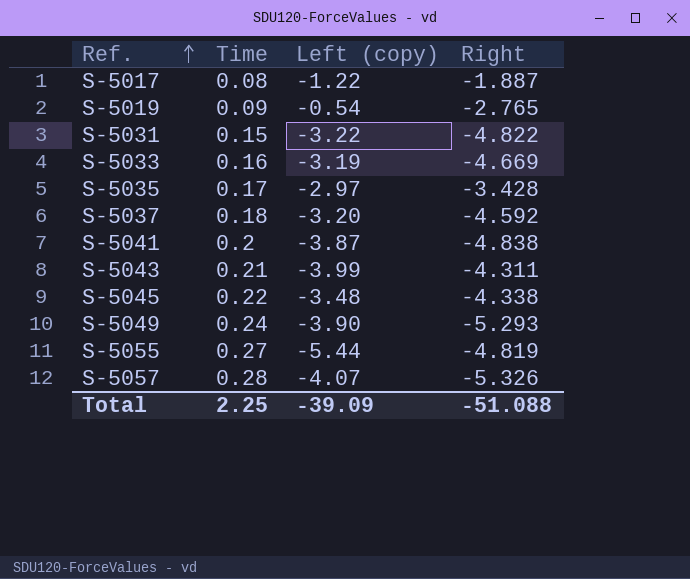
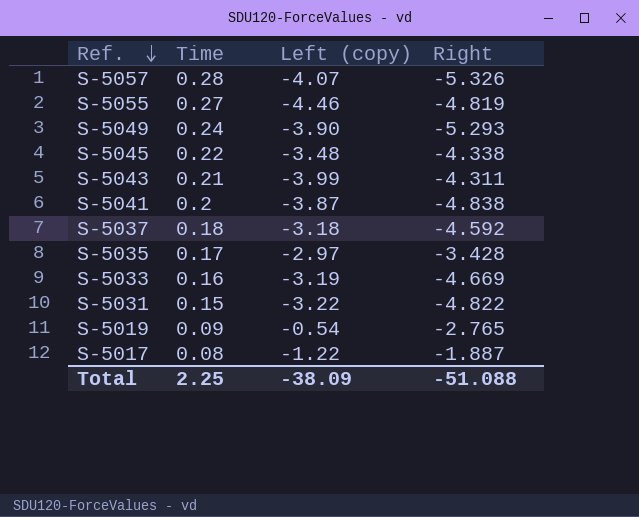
row order: Ref. ascending -> Ref. descending
S-5055 | Left (copy): -5.44 -> -4.46
S-5037 | Left (copy): -3.20 -> -3.18
Total | Left (copy): -39.09 -> -38.09

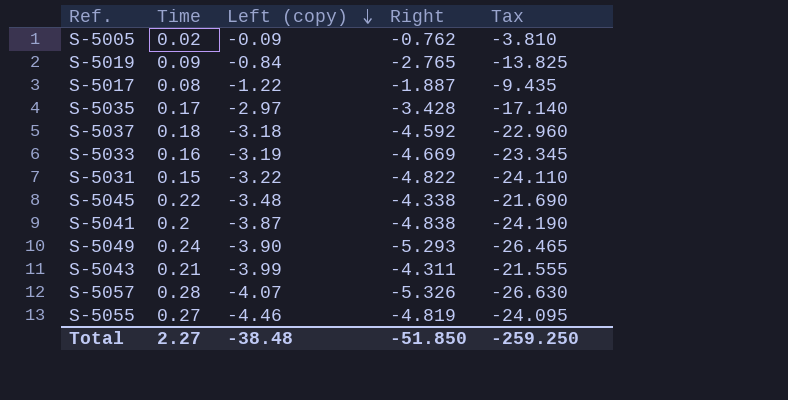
row order: Ref. descending -> Left (copy) descending
column Tax | formula: none -> [Right] * 5
row S-5005: none -> 0.02 | -0.09 | -0.762 | -3.810
S-5019 | Left (copy): -0.54 -> -0.84
Total | Time: 2.25 -> 2.27
Total | Left (copy): -38.09 -> -38.48
Total | Right: -51.088 -> -51.850

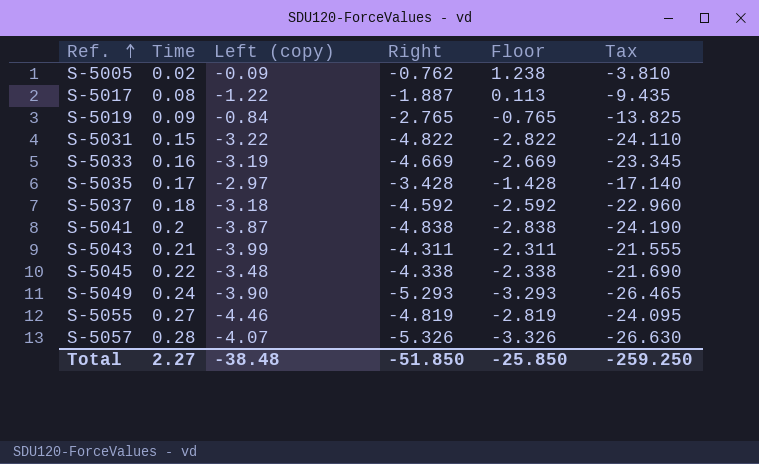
row order: Left (copy) descending -> Ref. ascending
column Floor | formula: none -> [Right] + 2

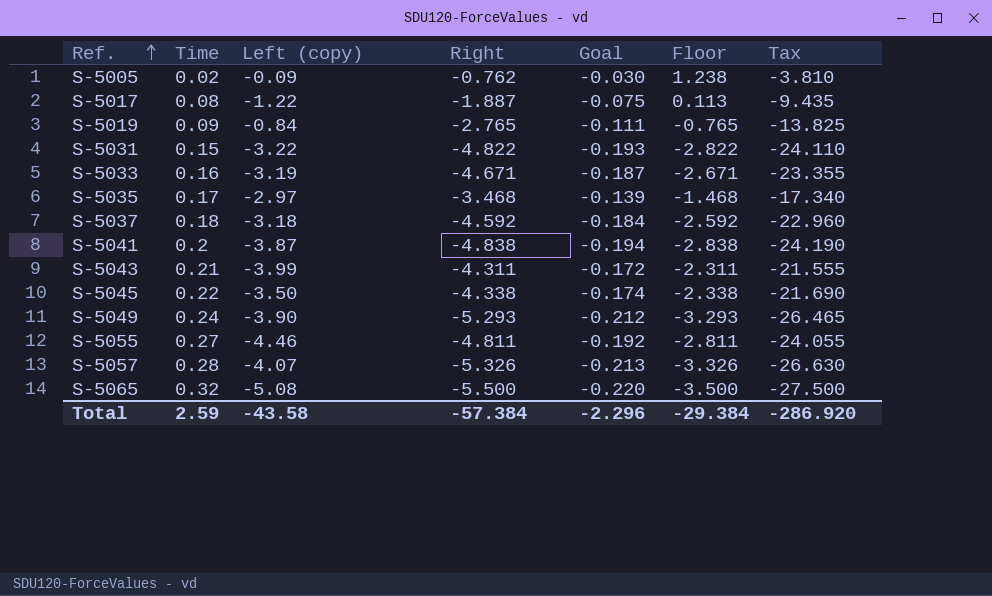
column Goal | formula: none -> [Right] * 0.04
S-5033 | Right: -4.669 -> -4.671
S-5033 | Floor: -2.669 -> -2.671
S-5033 | Tax: -23.345 -> -23.355
S-5035 | Right: -3.428 -> -3.468
S-5035 | Floor: -1.428 -> -1.468
S-5035 | Tax: -17.140 -> -17.340
S-5045 | Left (copy): -3.48 -> -3.50
S-5055 | Right: -4.819 -> -4.811
S-5055 | Floor: -2.819 -> -2.811
S-5055 | Tax: -24.095 -> -24.055
row S-5065: none -> 0.32 | -5.08 | -5.500 | -0.220 | -3.500 | -27.500
Total | Time: 2.27 -> 2.59
Total | Left (copy): -38.48 -> -43.58
Total | Right: -51.850 -> -57.384
Total | Floor: -25.850 -> -29.384
Total | Tax: -259.250 -> -286.920

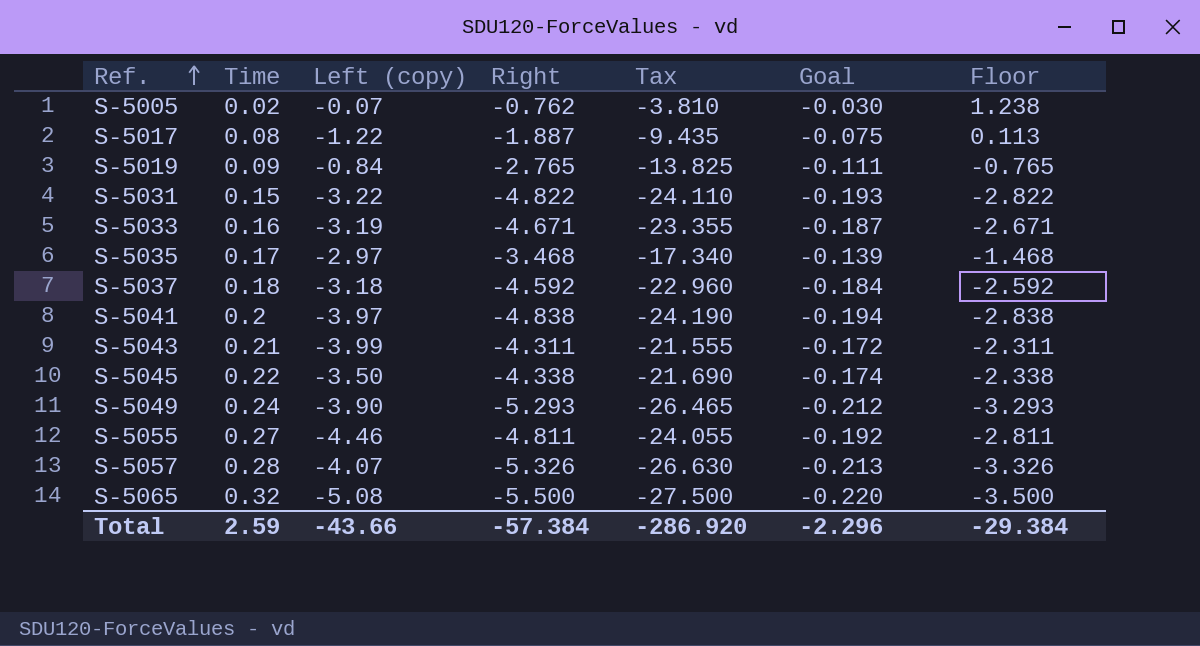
column Tax | position: 7 -> 5
S-5005 | Left (copy): -0.09 -> -0.07
S-5041 | Left (copy): -3.87 -> -3.97
Total | Left (copy): -43.58 -> -43.66

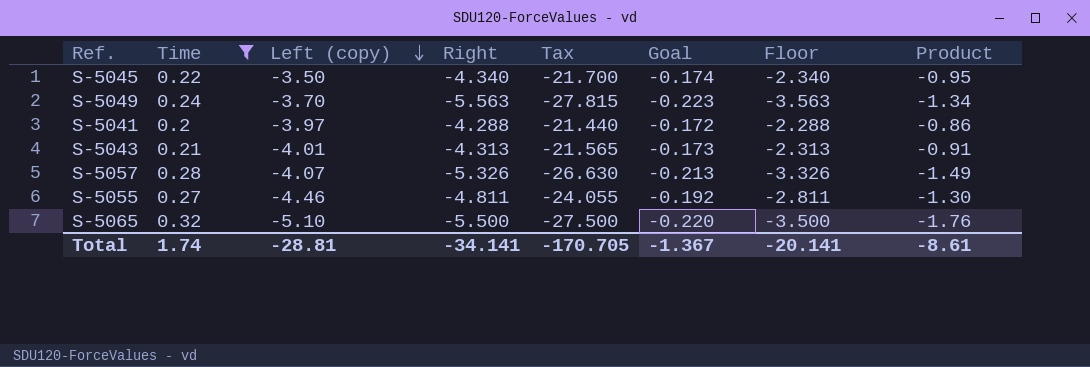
filter: none -> Time >= 0.2
row order: Ref. ascending -> Left (copy) descending
column Product | formula: none -> [Time] * [Right]
S-5045 | Right: -4.338 -> -4.340
S-5045 | Tax: -21.690 -> -21.700
S-5045 | Floor: -2.338 -> -2.340
S-5049 | Left (copy): -3.90 -> -3.70
S-5049 | Right: -5.293 -> -5.563
S-5049 | Tax: -26.465 -> -27.815
S-5049 | Goal: -0.212 -> -0.223
S-5049 | Floor: -3.293 -> -3.563
S-5041 | Right: -4.838 -> -4.288
S-5041 | Tax: -24.190 -> -21.440
S-5041 | Goal: -0.194 -> -0.172
S-5041 | Floor: -2.838 -> -2.288
S-5043 | Left (copy): -3.99 -> -4.01
S-5043 | Right: -4.311 -> -4.313
S-5043 | Tax: -21.555 -> -21.565
S-5043 | Goal: -0.172 -> -0.173
S-5043 | Floor: -2.311 -> -2.313
S-5065 | Left (copy): -5.08 -> -5.10
Total | Time: 2.59 -> 1.74
Total | Left (copy): -43.66 -> -28.81
Total | Right: -57.384 -> -34.141
Total | Tax: -286.920 -> -170.705
Total | Goal: -2.296 -> -1.367
Total | Floor: -29.384 -> -20.141

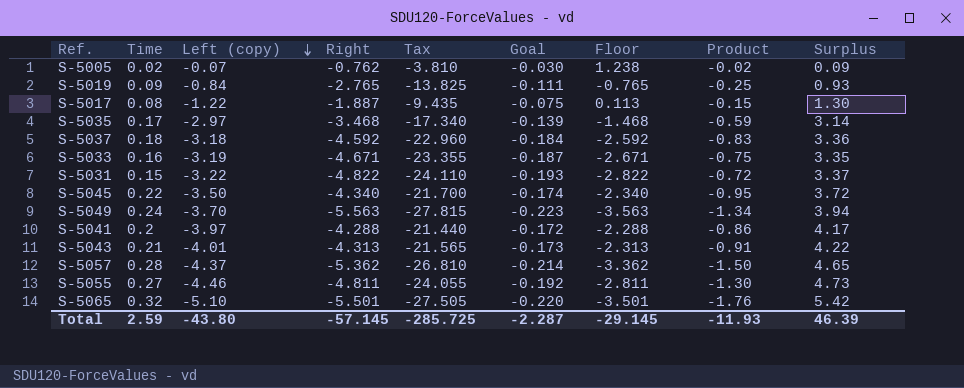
filter: Time >= 0.2 -> none
column Surplus | formula: none -> [Time] - [Left (copy)]
S-5057 | Left (copy): -4.07 -> -4.37
S-5057 | Right: -5.326 -> -5.362
S-5057 | Tax: -26.630 -> -26.810
S-5057 | Goal: -0.213 -> -0.214
S-5057 | Floor: -3.326 -> -3.362
S-5057 | Product: -1.49 -> -1.50
S-5065 | Right: -5.500 -> -5.501
S-5065 | Tax: -27.500 -> -27.505
S-5065 | Floor: -3.500 -> -3.501
Total | Time: 1.74 -> 2.59
Total | Left (copy): -28.81 -> -43.80
Total | Right: -34.141 -> -57.145
Total | Tax: -170.705 -> -285.725
Total | Goal: -1.367 -> -2.287
Total | Floor: -20.141 -> -29.145
Total | Product: -8.61 -> -11.93

